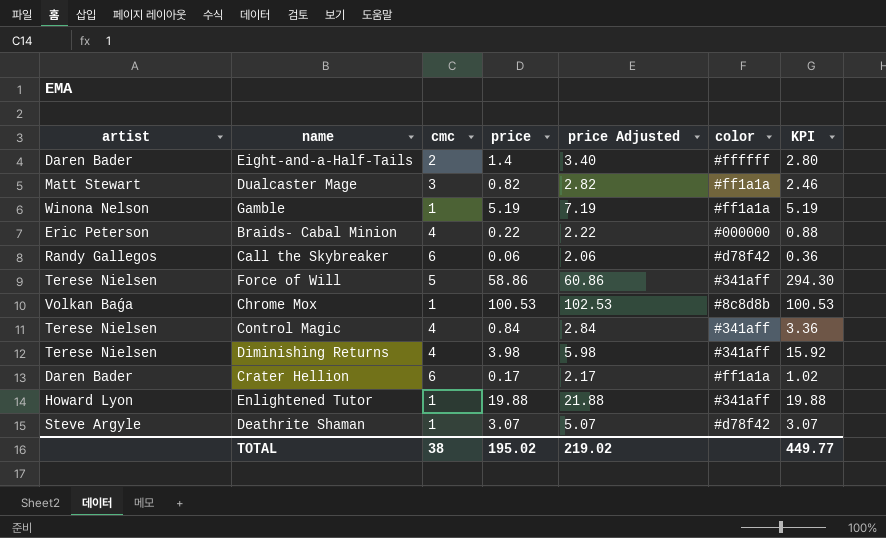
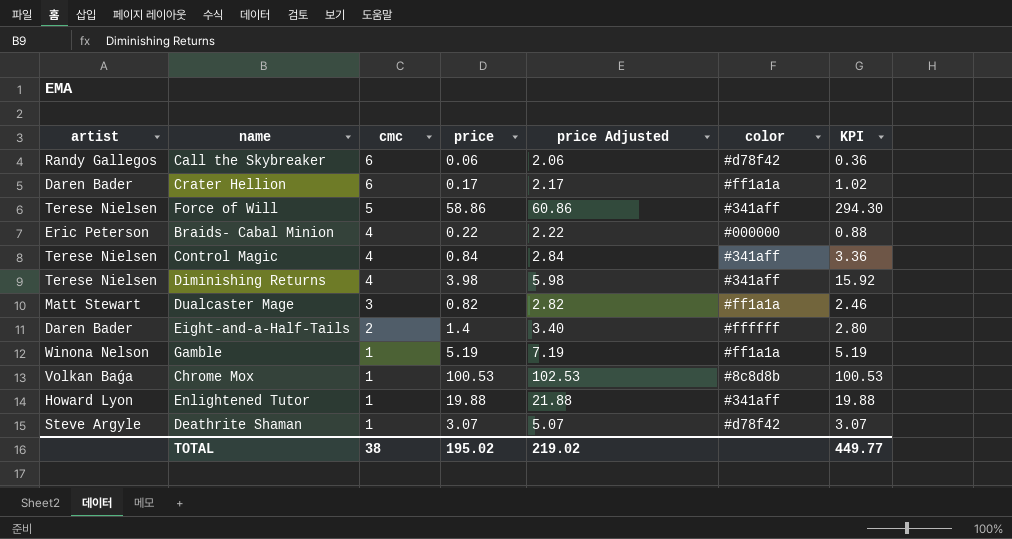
row order: none -> cmc descending

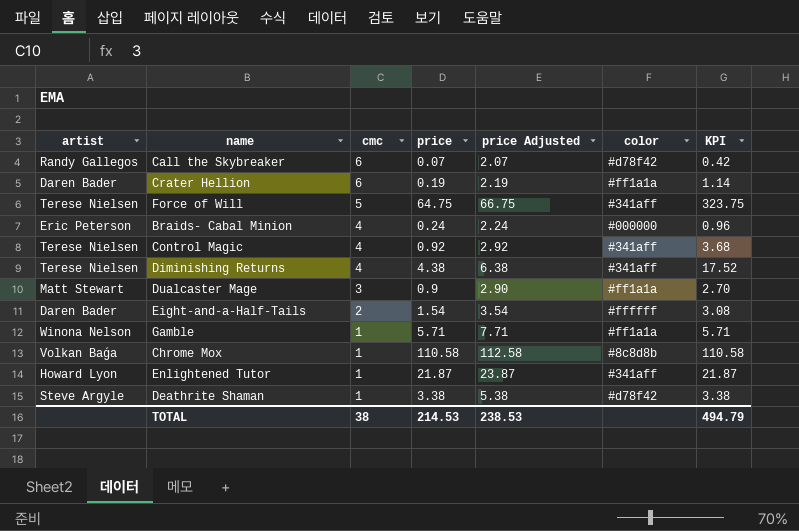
Call the Skybreaker | price: 0.06 -> 0.07
Call the Skybreaker | price Adjusted: 2.06 -> 2.07
Call the Skybreaker | KPI: 0.36 -> 0.42
Crater Hellion | price: 0.17 -> 0.19
Crater Hellion | price Adjusted: 2.17 -> 2.19
Crater Hellion | KPI: 1.02 -> 1.14
Force of Will | price: 58.86 -> 64.75
Force of Will | price Adjusted: 60.86 -> 66.75
Force of Will | KPI: 294.30 -> 323.75
Braids- Cabal Minion | price: 0.22 -> 0.24
Braids- Cabal Minion | price Adjusted: 2.22 -> 2.24
Braids- Cabal Minion | KPI: 0.88 -> 0.96
Control Magic | price: 0.84 -> 0.92
Control Magic | price Adjusted: 2.84 -> 2.92
Control Magic | KPI: 3.36 -> 3.68
Diminishing Returns | price: 3.98 -> 4.38
Diminishing Returns | price Adjusted: 5.98 -> 6.38
Diminishing Returns | KPI: 15.92 -> 17.52
Dualcaster Mage | price: 0.82 -> 0.9
Dualcaster Mage | price Adjusted: 2.82 -> 2.90
Dualcaster Mage | KPI: 2.46 -> 2.70
Eight-and-a-Half-Tails | price: 1.4 -> 1.54
Eight-and-a-Half-Tails | price Adjusted: 3.40 -> 3.54
Eight-and-a-Half-Tails | KPI: 2.80 -> 3.08
Gamble | price: 5.19 -> 5.71
Gamble | price Adjusted: 7.19 -> 7.71
Gamble | KPI: 5.19 -> 5.71
Chrome Mox | price: 100.53 -> 110.58
Chrome Mox | price Adjusted: 102.53 -> 112.58
Chrome Mox | KPI: 100.53 -> 110.58
Enlightened Tutor | price: 19.88 -> 21.87
Enlightened Tutor | price Adjusted: 21.88 -> 23.87
Enlightened Tutor | KPI: 19.88 -> 21.87
Deathrite Shaman | price: 3.07 -> 3.38
Deathrite Shaman | price Adjusted: 5.07 -> 5.38
Deathrite Shaman | KPI: 3.07 -> 3.38
TOTAL | price: 195.02 -> 214.53
TOTAL | price Adjusted: 219.02 -> 238.53
TOTAL | KPI: 449.77 -> 494.79

